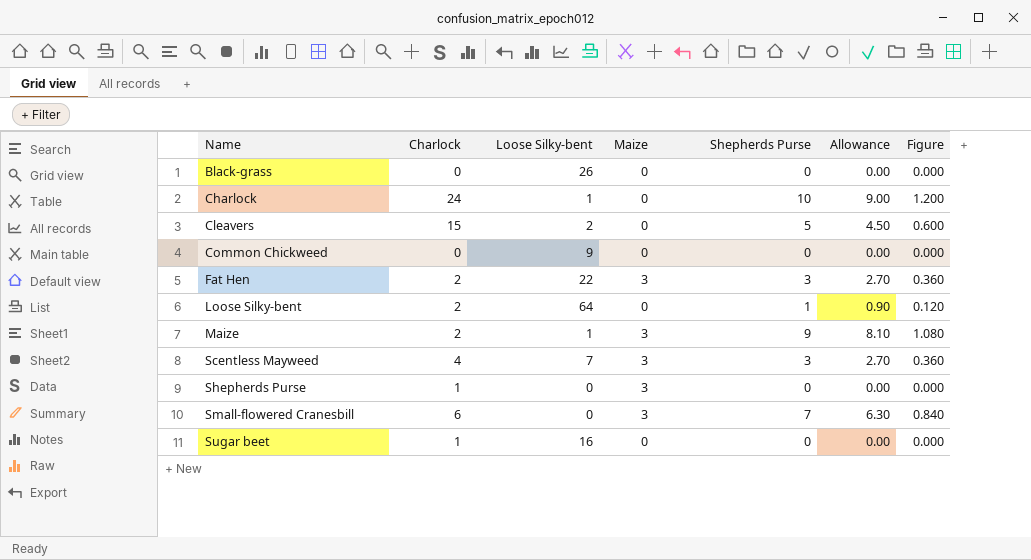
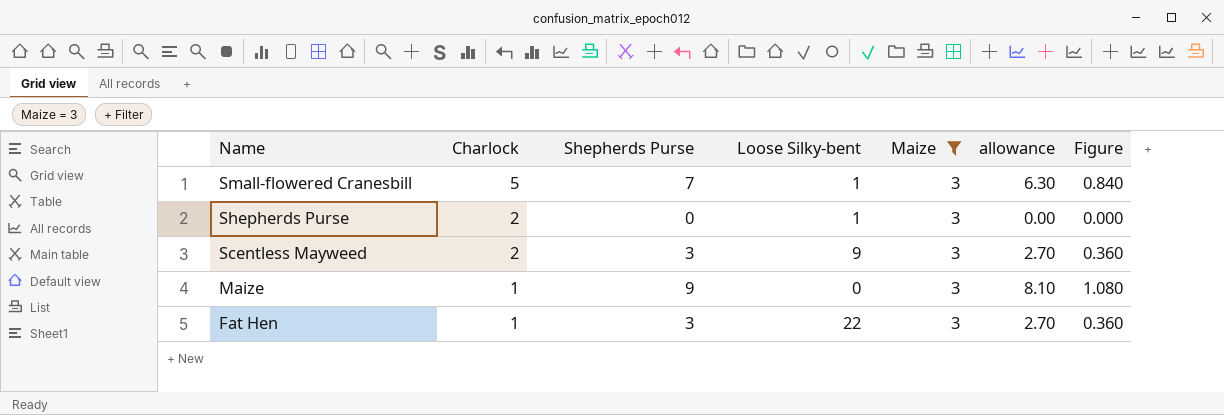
filter: none -> Maize = 3
row order: Name ascending -> Name descending
column Shepherds Purse | position: 5 -> 3
column name: Allowance -> allowance
Small-flowered Cranesbill | Charlock: 6 -> 5
Small-flowered Cranesbill | Loose Silky-bent: 0 -> 1
Shepherds Purse | Charlock: 1 -> 2
Shepherds Purse | Loose Silky-bent: 0 -> 1
Scentless Mayweed | Charlock: 4 -> 2
Scentless Mayweed | Loose Silky-bent: 7 -> 9
Maize | Charlock: 2 -> 1
Maize | Loose Silky-bent: 1 -> 0
Fat Hen | Charlock: 2 -> 1

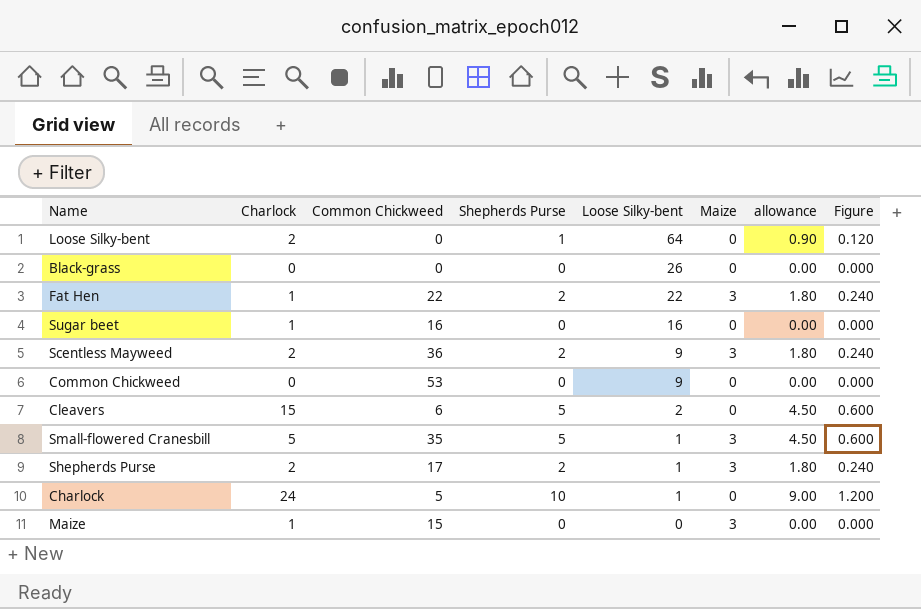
filter: Maize = 3 -> none
row order: Name descending -> Loose Silky-bent descending
column Common Chickweed | position: none -> 3
Fat Hen | Shepherds Purse: 3 -> 2
Fat Hen | allowance: 2.70 -> 1.80
Fat Hen | Figure: 0.360 -> 0.240
Scentless Mayweed | Shepherds Purse: 3 -> 2
Scentless Mayweed | allowance: 2.70 -> 1.80
Scentless Mayweed | Figure: 0.360 -> 0.240
Small-flowered Cranesbill | Shepherds Purse: 7 -> 5
Small-flowered Cranesbill | allowance: 6.30 -> 4.50
Small-flowered Cranesbill | Figure: 0.840 -> 0.600
Shepherds Purse | Shepherds Purse: 0 -> 2
Shepherds Purse | allowance: 0.00 -> 1.80
Shepherds Purse | Figure: 0.000 -> 0.240
Maize | Shepherds Purse: 9 -> 0
Maize | allowance: 8.10 -> 0.00
Maize | Figure: 1.080 -> 0.000

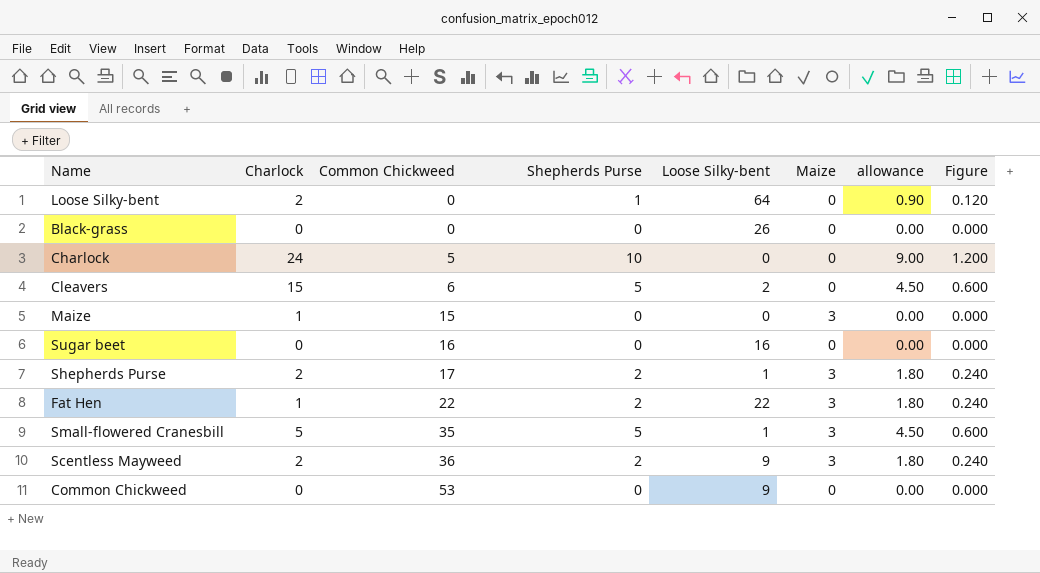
row order: Loose Silky-bent descending -> Common Chickweed ascending
Charlock | Loose Silky-bent: 1 -> 0
Sugar beet | Charlock: 1 -> 0

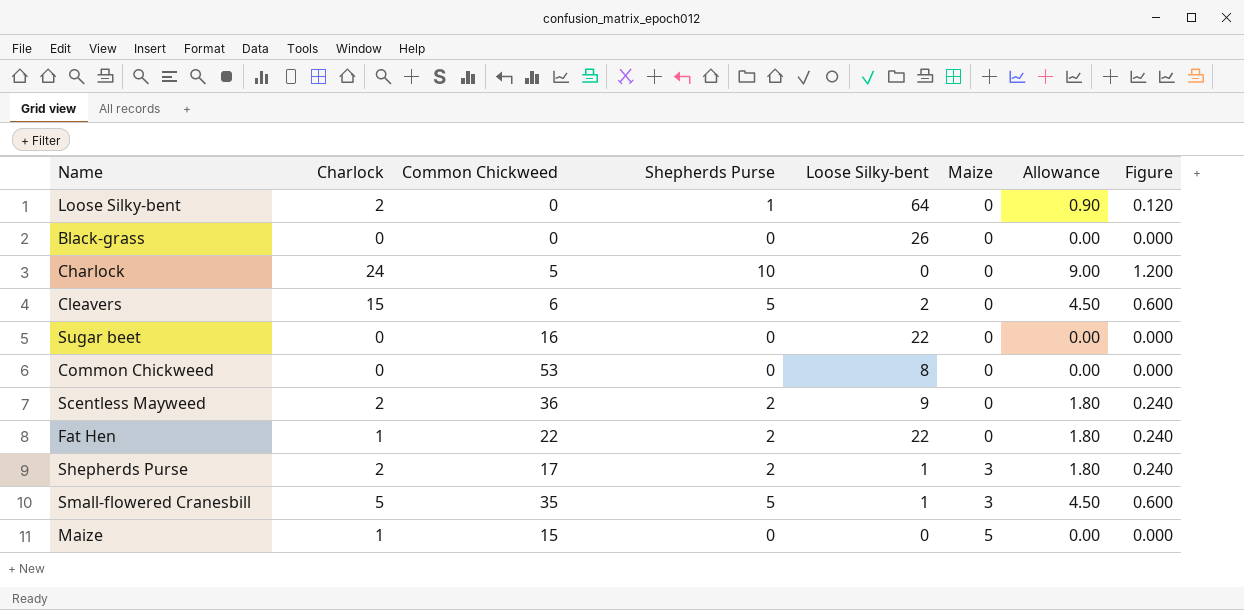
row order: Common Chickweed ascending -> Maize ascending
column name: allowance -> Allowance
Sugar beet | Loose Silky-bent: 16 -> 22
Common Chickweed | Loose Silky-bent: 9 -> 8
Scentless Mayweed | Maize: 3 -> 0
Fat Hen | Maize: 3 -> 0
Maize | Maize: 3 -> 5

